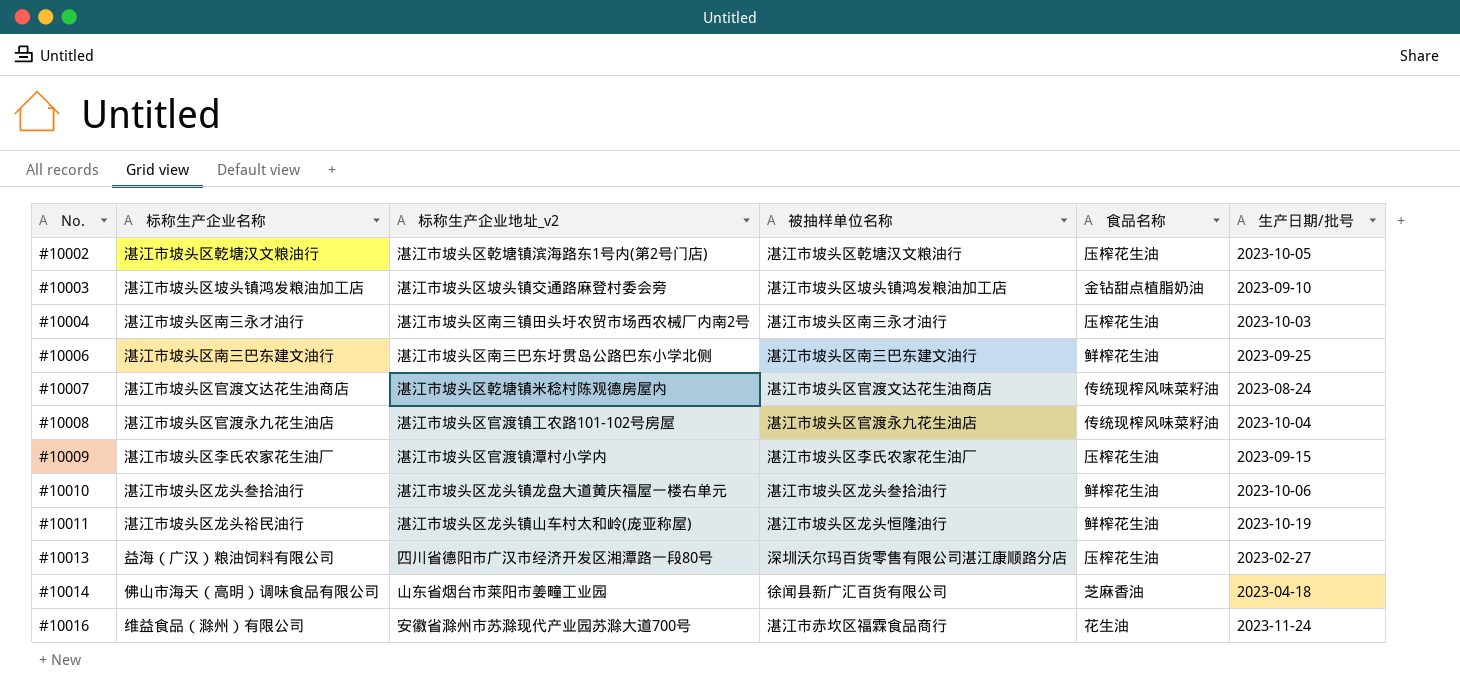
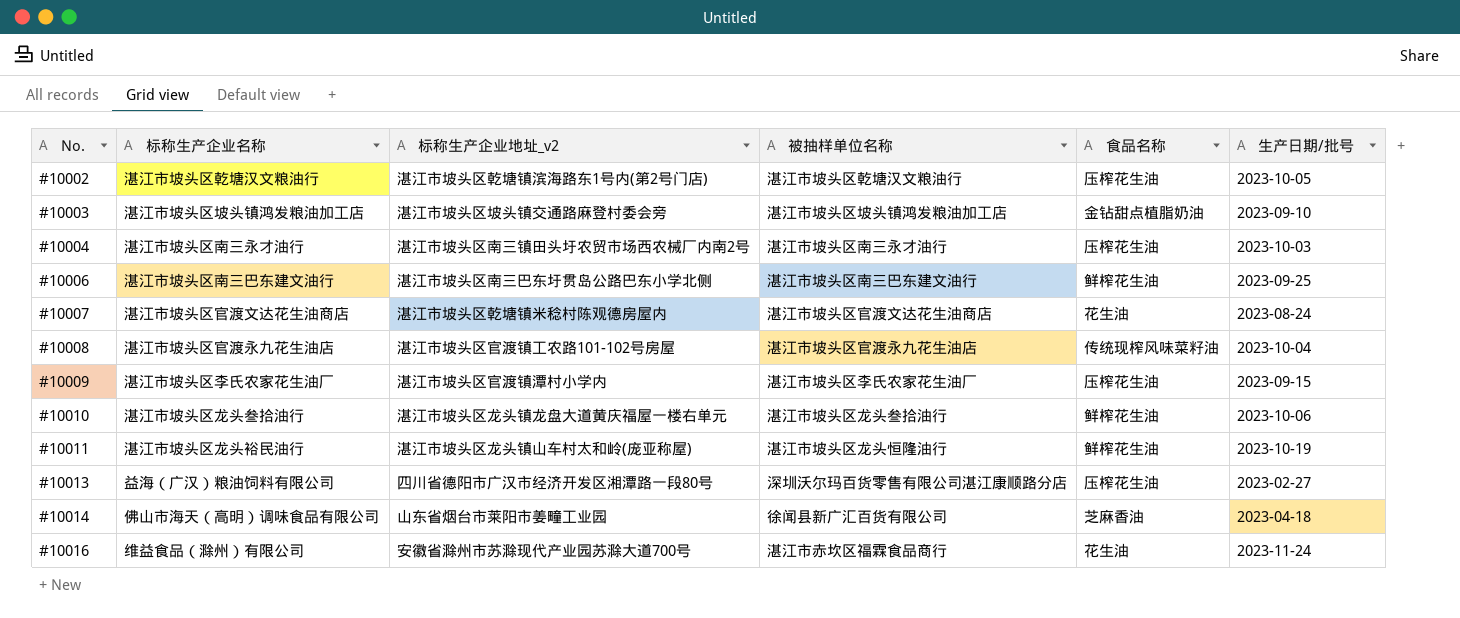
#10007 | 食品名称: 传统现榨风味菜籽油 -> 花生油

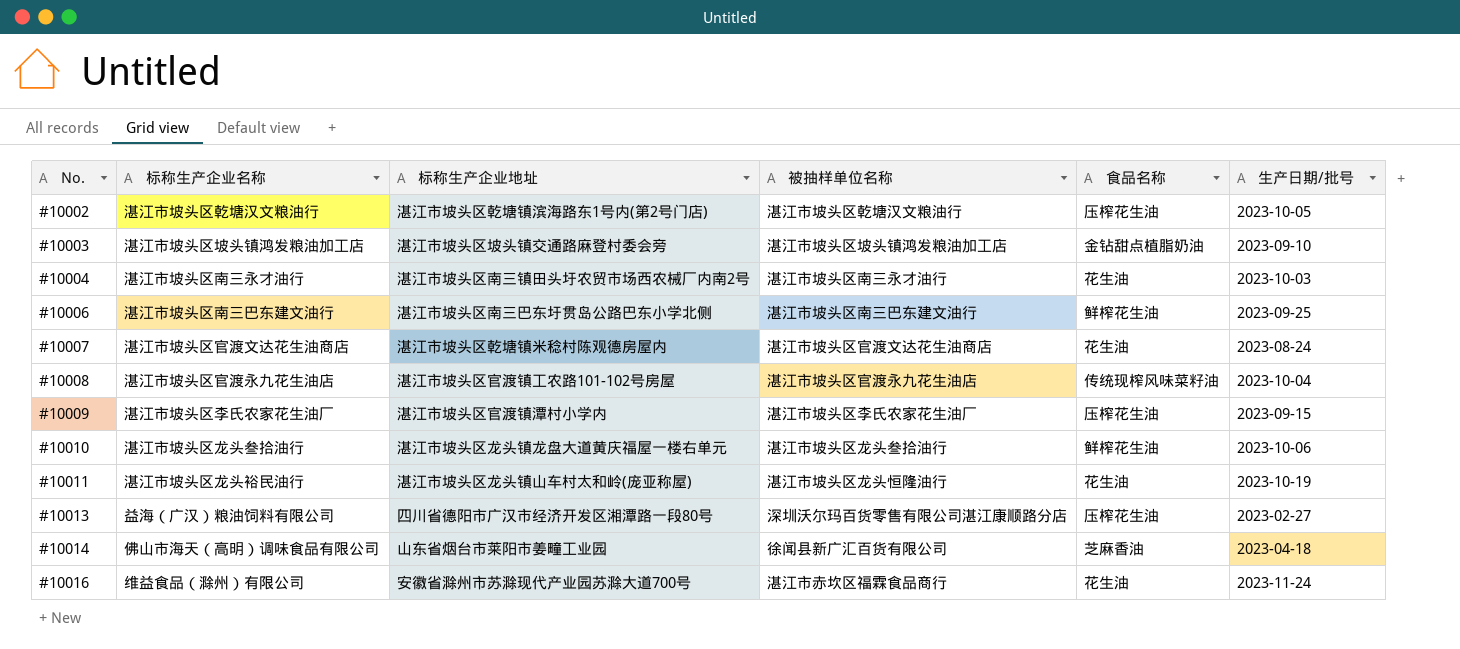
column name: 标称生产企业地址_v2 -> 标称生产企业地址
#10004 | 食品名称: 压榨花生油 -> 花生油
#10011 | 食品名称: 鲜榨花生油 -> 花生油

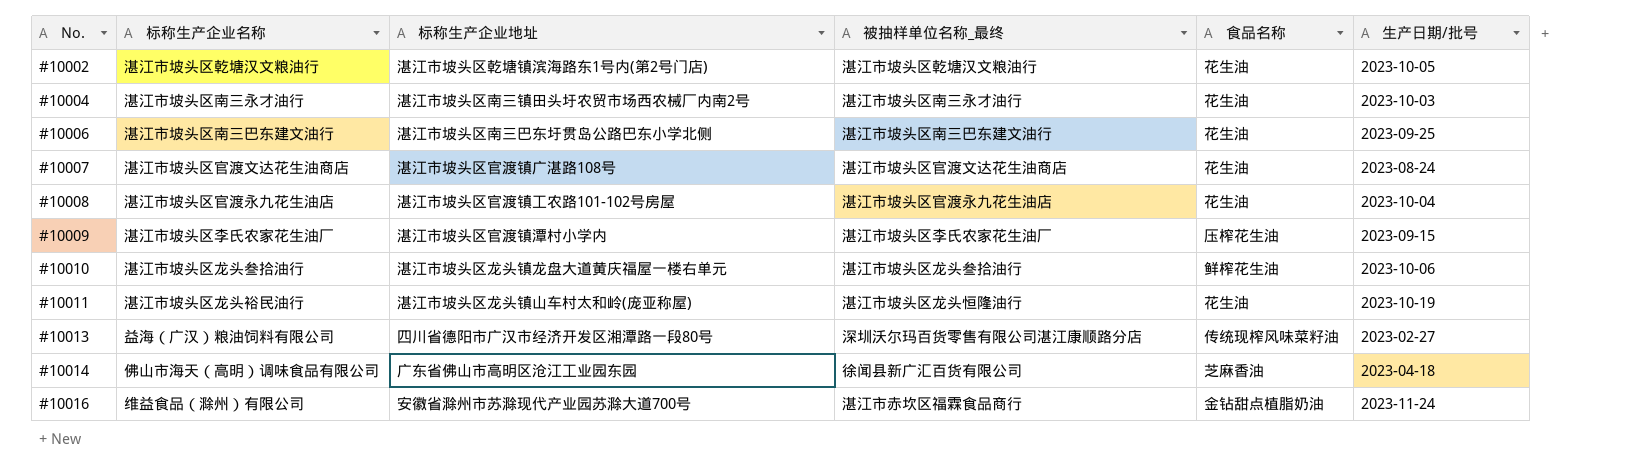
column name: 被抽样单位名称 -> 被抽样单位名称_最终
row #10003: 湛江市坡头区坡头镇鸿发粮油加工店 | 湛江市坡头区坡头镇交通路麻登村委会旁 | 湛江市坡头区坡头镇鸿发粮油加工店 | 金钻甜点植脂奶油 | 2023-09-10 -> none
#10002 | 食品名称: 压榨花生油 -> 花生油
#10006 | 食品名称: 鲜榨花生油 -> 花生油
#10007 | 标称生产企业地址: 湛江市坡头区乾塘镇米稔村陈观德房屋内 -> 湛江市坡头区官渡镇广湛路108号
#10008 | 食品名称: 传统现榨风味菜籽油 -> 花生油
#10013 | 食品名称: 压榨花生油 -> 传统现榨风味菜籽油
#10014 | 标称生产企业地址: 山东省烟台市莱阳市姜疃工业园 -> 广东省佛山市高明区沧江工业园东园
#10016 | 食品名称: 花生油 -> 金钻甜点植脂奶油

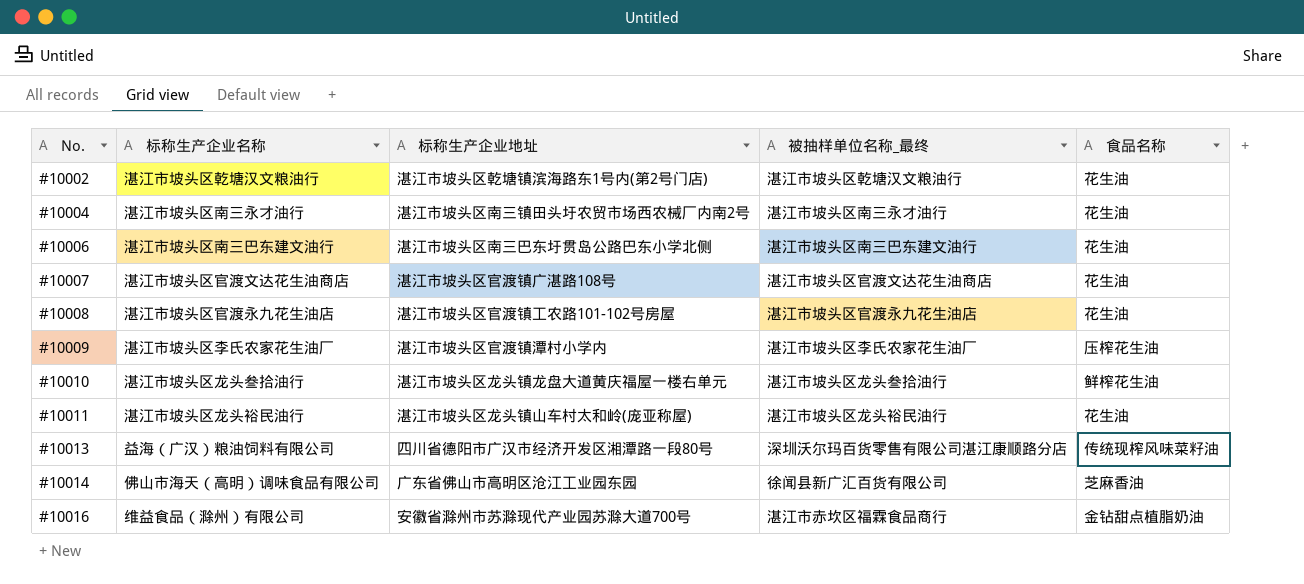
column 生产日期/批号 | position: 6 -> none
#10011 | 被抽样单位名称_最终: 湛江市坡头区龙头恒隆油行 -> 湛江市坡头区龙头裕民油行

